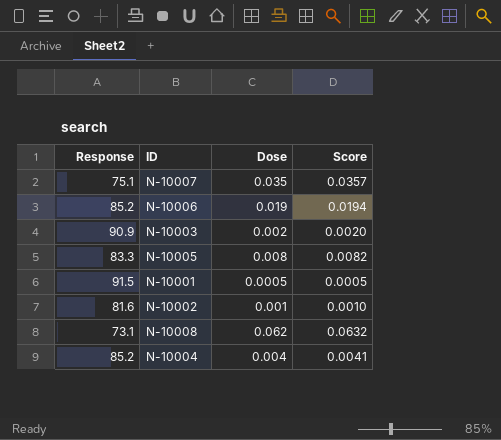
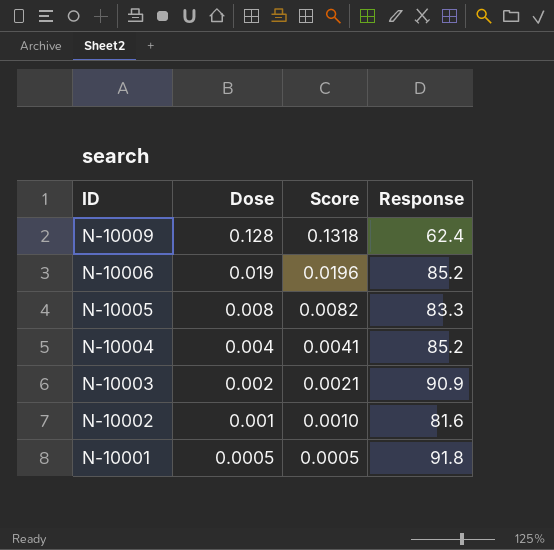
row order: none -> ID descending
column Score | formula: [Dose] * 1.02 -> [Dose] * 1.03
column Response | position: 1 -> 4
row N-10007: 75.1 | 0.035 | 0.0357 -> none
row N-10008: 73.1 | 0.062 | 0.0632 -> none
row N-10009: none -> 0.128 | 0.1318 | 62.4
N-10001 | Response: 91.5 -> 91.8

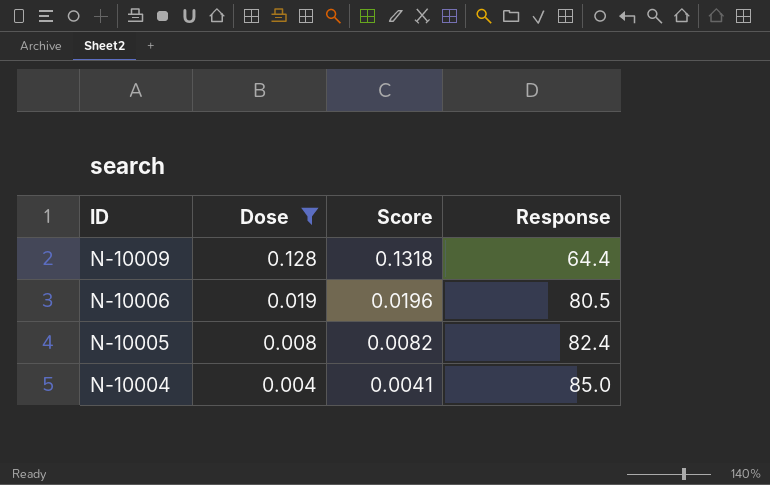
filter: none -> Dose >= 0.004
N-10009 | Response: 62.4 -> 64.4
N-10006 | Response: 85.2 -> 80.5
N-10005 | Response: 83.3 -> 82.4
N-10004 | Response: 85.2 -> 85.0

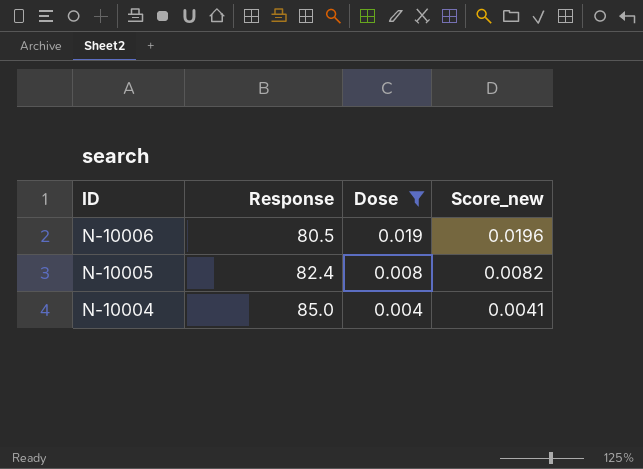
column Response | position: 4 -> 2
column name: Score -> Score_new
row N-10009: 0.128 | 0.1318 | 64.4 -> none

